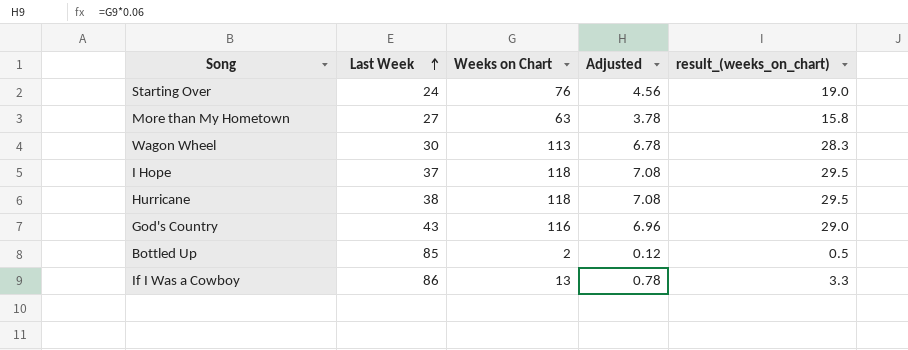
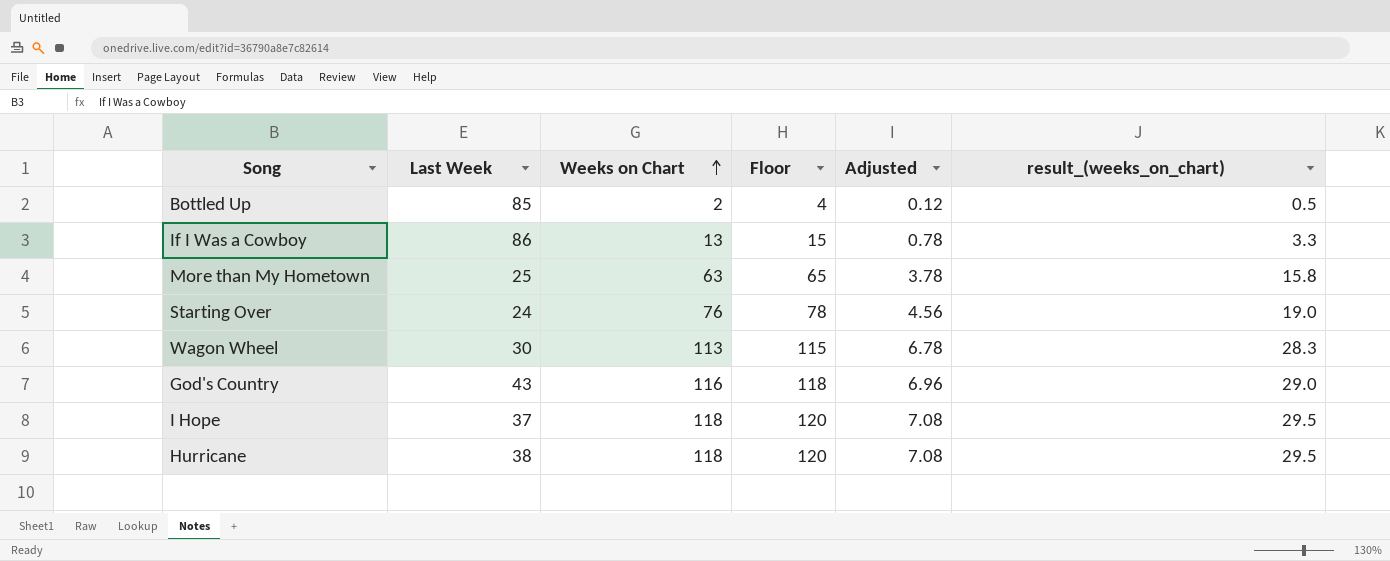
row order: Last Week ascending -> Weeks on Chart ascending
column Floor | formula: none -> [Weeks on Chart] + 2
More than My Hometown | Last Week: 27 -> 25

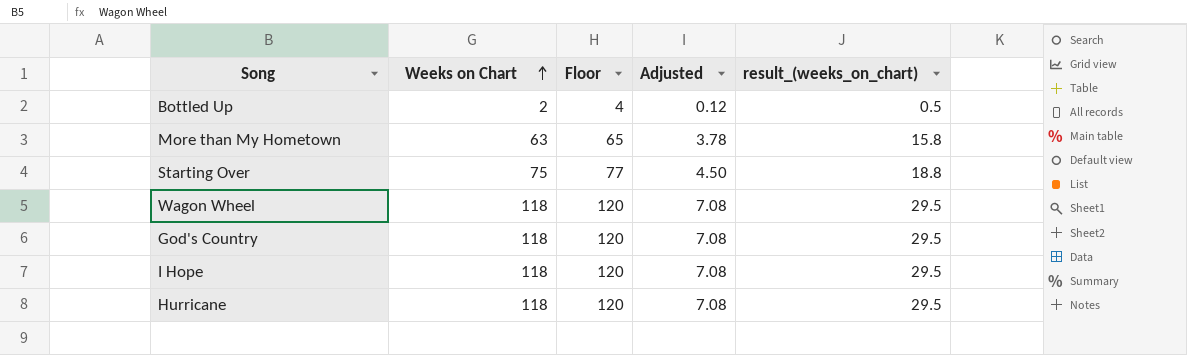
column Last Week | position: 2 -> none
row If I Was a Cowboy: 86 | 13 | 15 | 0.78 | 3.3 -> none
Starting Over | Weeks on Chart: 76 -> 75
Starting Over | Floor: 78 -> 77
Starting Over | Adjusted: 4.56 -> 4.50
Starting Over | result_(weeks_on_chart): 19.0 -> 18.8
Wagon Wheel | Weeks on Chart: 113 -> 118
Wagon Wheel | Floor: 115 -> 120
Wagon Wheel | Adjusted: 6.78 -> 7.08
Wagon Wheel | result_(weeks_on_chart): 28.3 -> 29.5
God's Country | Weeks on Chart: 116 -> 118
God's Country | Floor: 118 -> 120
God's Country | Adjusted: 6.96 -> 7.08
God's Country | result_(weeks_on_chart): 29.0 -> 29.5

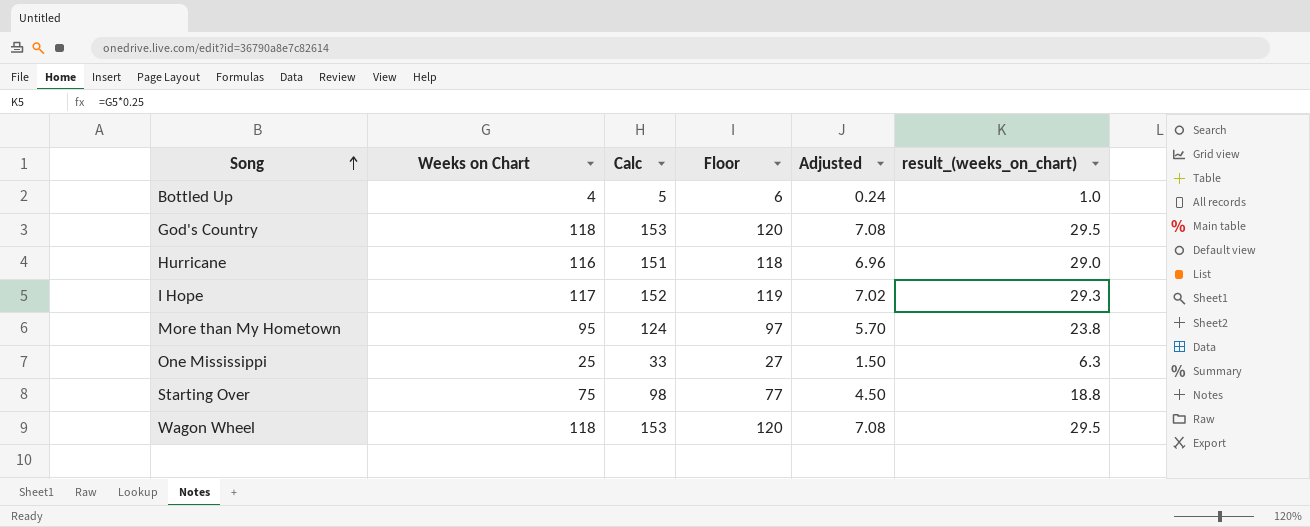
row order: Weeks on Chart ascending -> Song ascending
column Calc | formula: none -> [Weeks on Chart] * 1.3
Bottled Up | Weeks on Chart: 2 -> 4
Bottled Up | Floor: 4 -> 6
Bottled Up | Adjusted: 0.12 -> 0.24
Bottled Up | result_(weeks_on_chart): 0.5 -> 1.0
Hurricane | Weeks on Chart: 118 -> 116
Hurricane | Floor: 120 -> 118
Hurricane | Adjusted: 7.08 -> 6.96
Hurricane | result_(weeks_on_chart): 29.5 -> 29.0
I Hope | Weeks on Chart: 118 -> 117
I Hope | Floor: 120 -> 119
I Hope | Adjusted: 7.08 -> 7.02
I Hope | result_(weeks_on_chart): 29.5 -> 29.3
More than My Hometown | Weeks on Chart: 63 -> 95
More than My Hometown | Floor: 65 -> 97
More than My Hometown | Adjusted: 3.78 -> 5.70
More than My Hometown | result_(weeks_on_chart): 15.8 -> 23.8
row One Mississippi: none -> 25 | 33 | 27 | 1.50 | 6.3

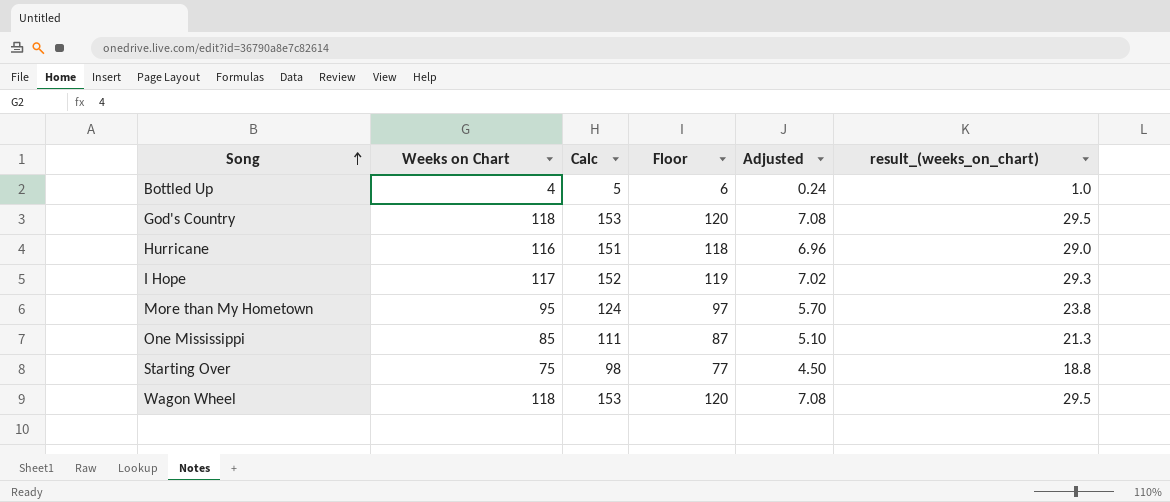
One Mississippi | Weeks on Chart: 25 -> 85
One Mississippi | Calc: 33 -> 111
One Mississippi | Floor: 27 -> 87
One Mississippi | Adjusted: 1.50 -> 5.10
One Mississippi | result_(weeks_on_chart): 6.3 -> 21.3

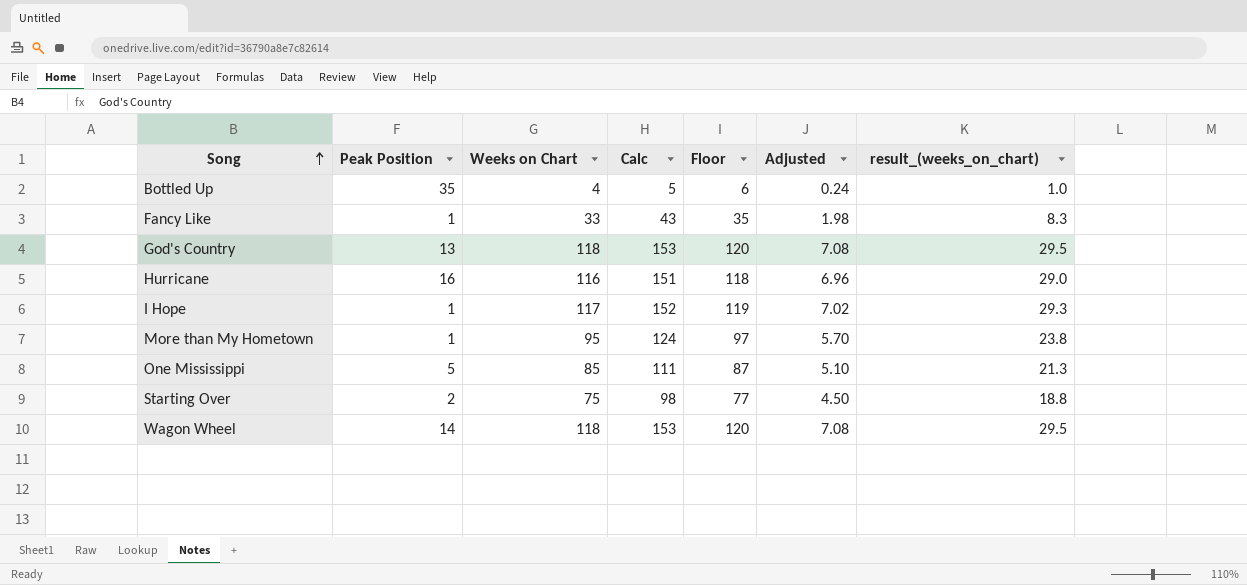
column Peak Position | position: none -> 2
row Fancy Like: none -> 1 | 33 | 43 | 35 | 1.98 | 8.3

